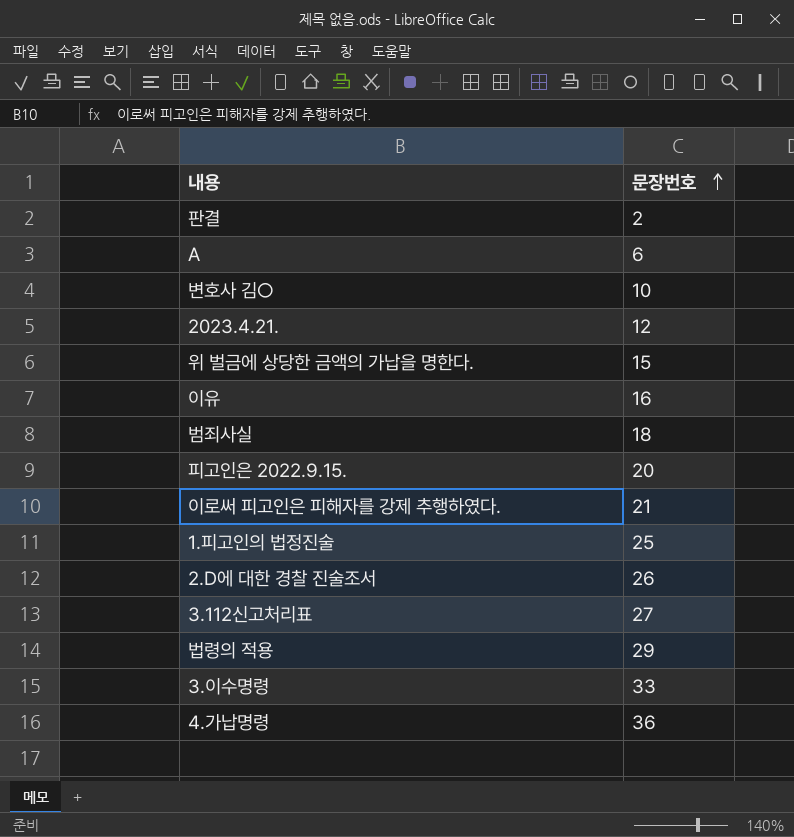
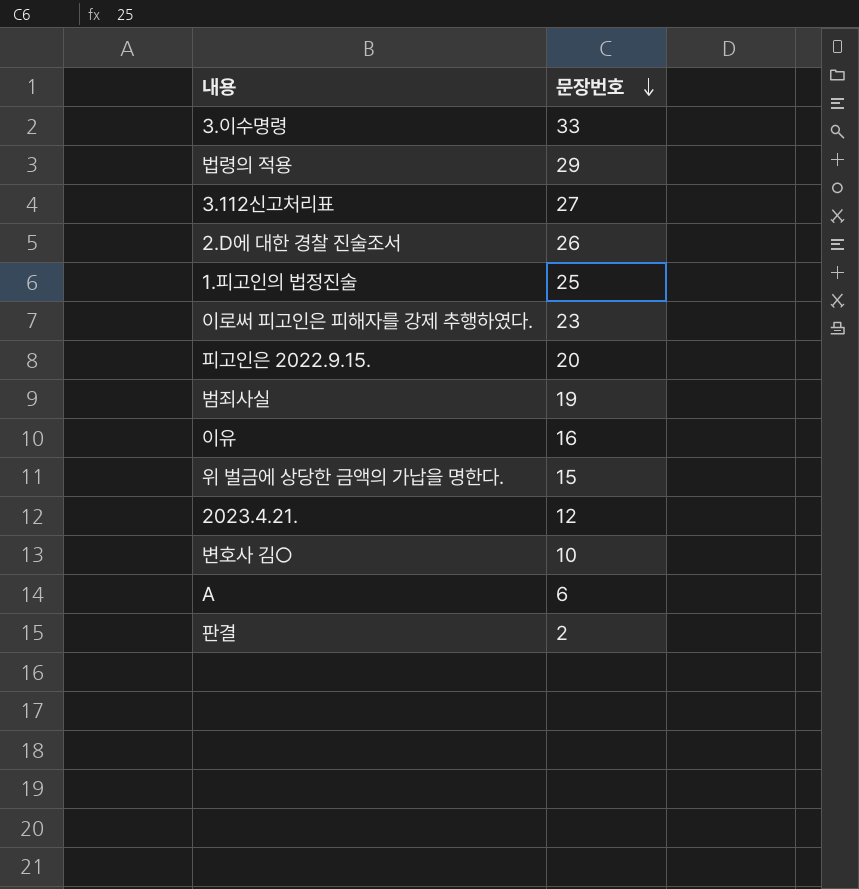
row order: 문장번호 ascending -> 문장번호 descending
row 4.가납명령: 36 -> none
이로써 피고인은 피해자를 강제 추행하였다. | 문장번호: 21 -> 23
범죄사실 | 문장번호: 18 -> 19

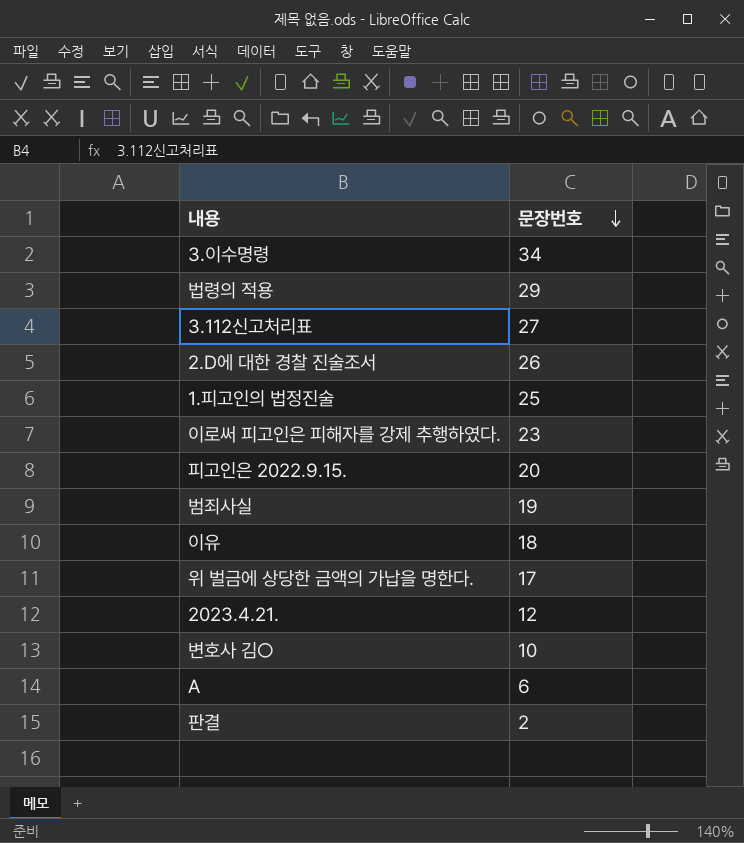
3.이수명령 | 문장번호: 33 -> 34
이유 | 문장번호: 16 -> 18
위 벌금에 상당한 금액의 가납을 명한다. | 문장번호: 15 -> 17

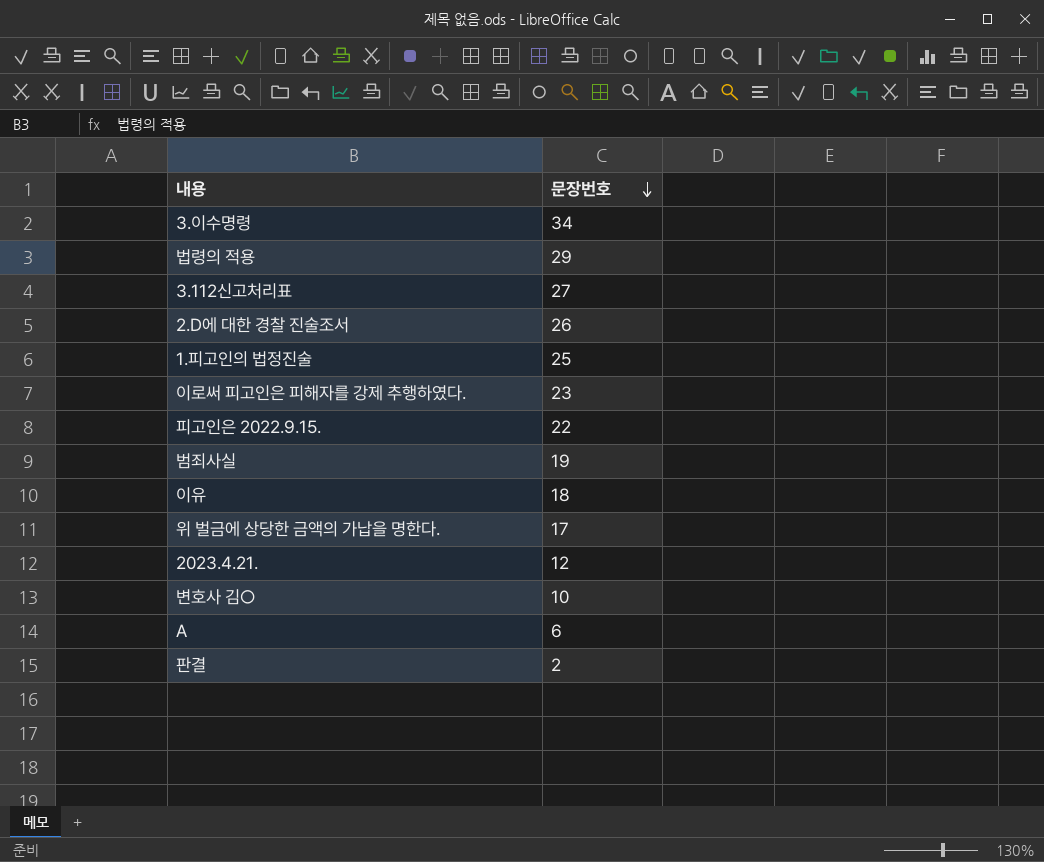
피고인은 2022.9.15. | 문장번호: 20 -> 22

